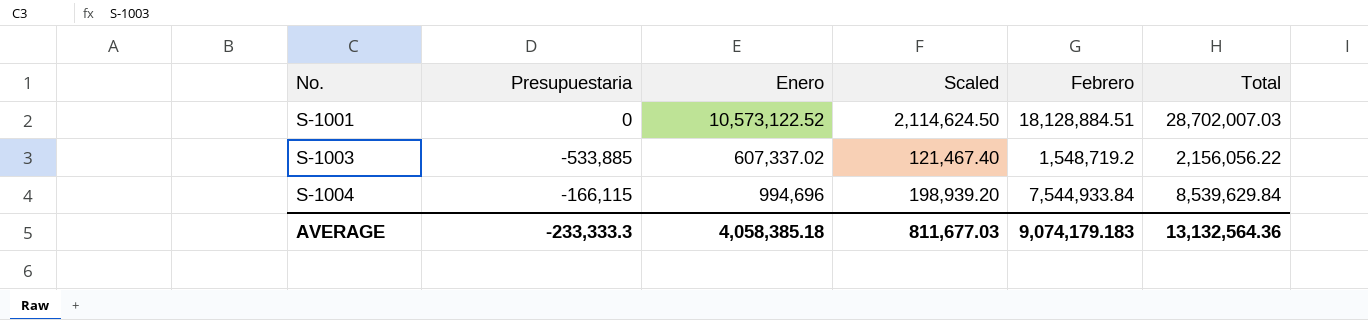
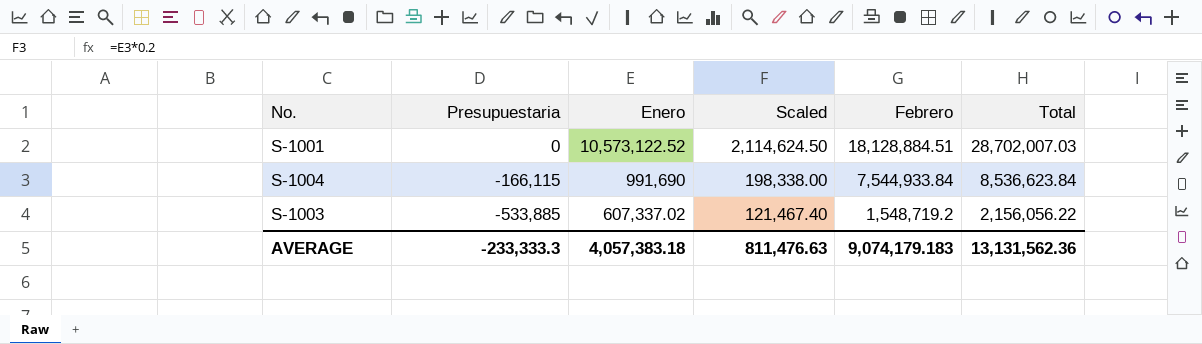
row order: No. ascending -> Presupuestaria descending
S-1004 | Enero: 994,696 -> 991,690
S-1004 | Scaled: 198,939.20 -> 198,338.00
S-1004 | Total: 8,539,629.84 -> 8,536,623.84
AVERAGE | Enero: 4,058,385.18 -> 4,057,383.18
AVERAGE | Scaled: 811,677.03 -> 811,476.63
AVERAGE | Total: 13,132,564.36 -> 13,131,562.36

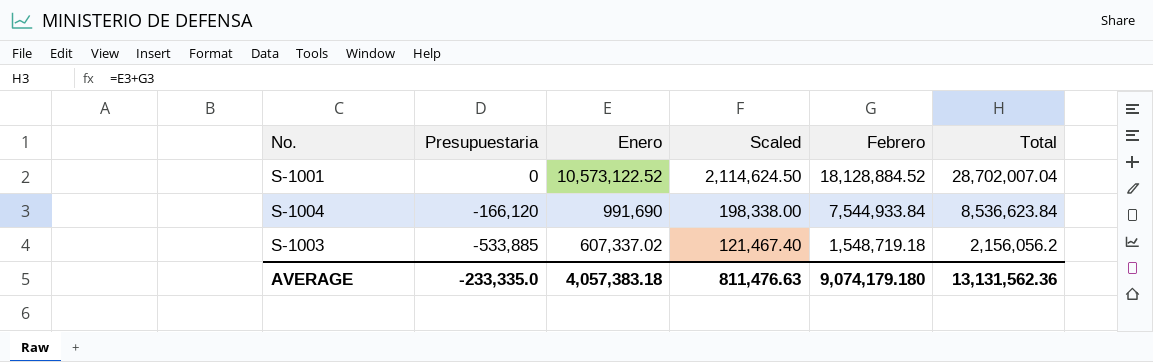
S-1001 | Febrero: 18,128,884.51 -> 18,128,884.52
S-1001 | Total: 28,702,007.03 -> 28,702,007.04
S-1004 | Presupuestaria: -166,115 -> -166,120
S-1003 | Febrero: 1,548,719.2 -> 1,548,719.18
S-1003 | Total: 2,156,056.22 -> 2,156,056.2
AVERAGE | Presupuestaria: -233,333.3 -> -233,335.0
AVERAGE | Febrero: 9,074,179.183 -> 9,074,179.180

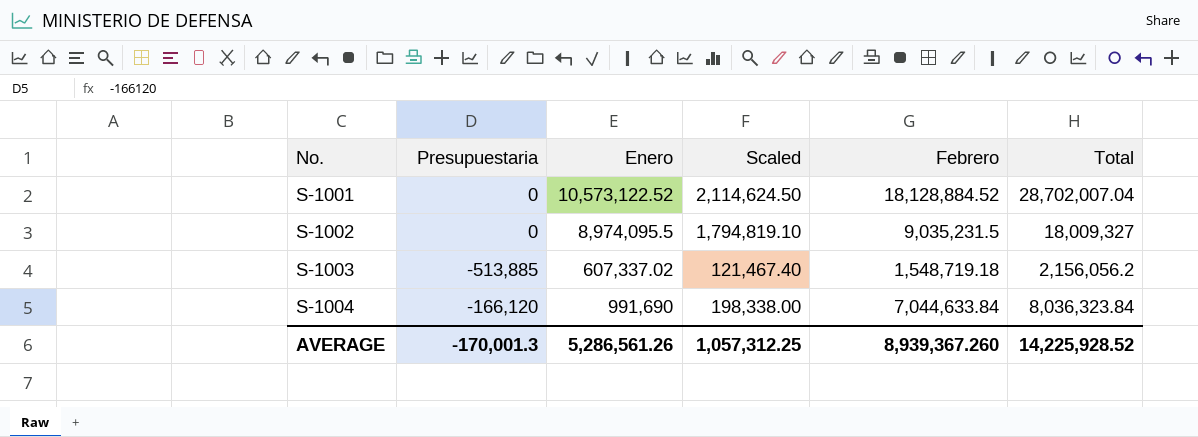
row order: Presupuestaria descending -> No. ascending
row S-1002: none -> 0 | 8,974,095.5 | 1,794,819.10 | 9,035,231.5 | 18,009,327
S-1003 | Presupuestaria: -533,885 -> -513,885
S-1004 | Febrero: 7,544,933.84 -> 7,044,633.84
S-1004 | Total: 8,536,623.84 -> 8,036,323.84
AVERAGE | Presupuestaria: -233,335.0 -> -170,001.3
AVERAGE | Enero: 4,057,383.18 -> 5,286,561.26
AVERAGE | Scaled: 811,476.63 -> 1,057,312.25
AVERAGE | Febrero: 9,074,179.180 -> 8,939,367.260
AVERAGE | Total: 13,131,562.36 -> 14,225,928.52

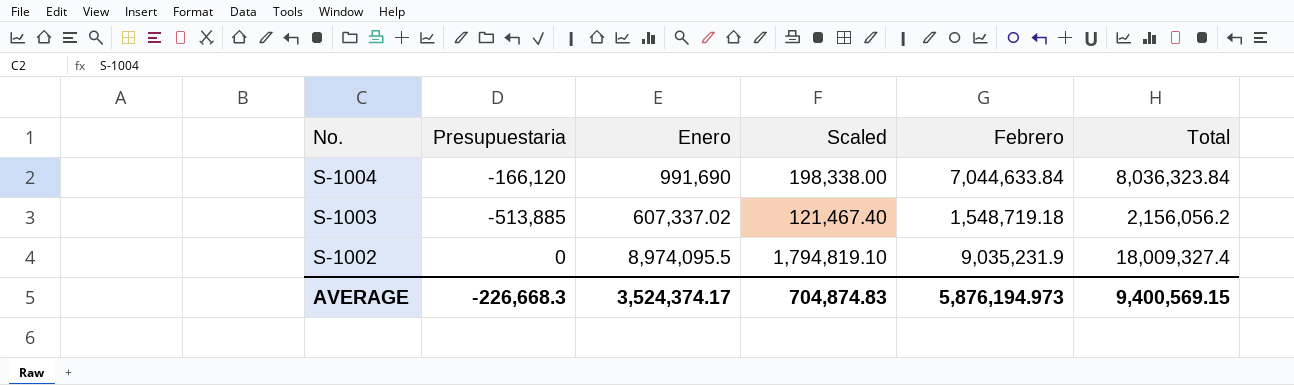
row order: No. ascending -> No. descending
row S-1001: 0 | 10,573,122.52 | 2,114,624.50 | 18,128,884.52 | 28,702,007.04 -> none
S-1002 | Febrero: 9,035,231.5 -> 9,035,231.9
S-1002 | Total: 18,009,327 -> 18,009,327.4
AVERAGE | Presupuestaria: -170,001.3 -> -226,668.3
AVERAGE | Enero: 5,286,561.26 -> 3,524,374.17
AVERAGE | Scaled: 1,057,312.25 -> 704,874.83
AVERAGE | Febrero: 8,939,367.260 -> 5,876,194.973
AVERAGE | Total: 14,225,928.52 -> 9,400,569.15

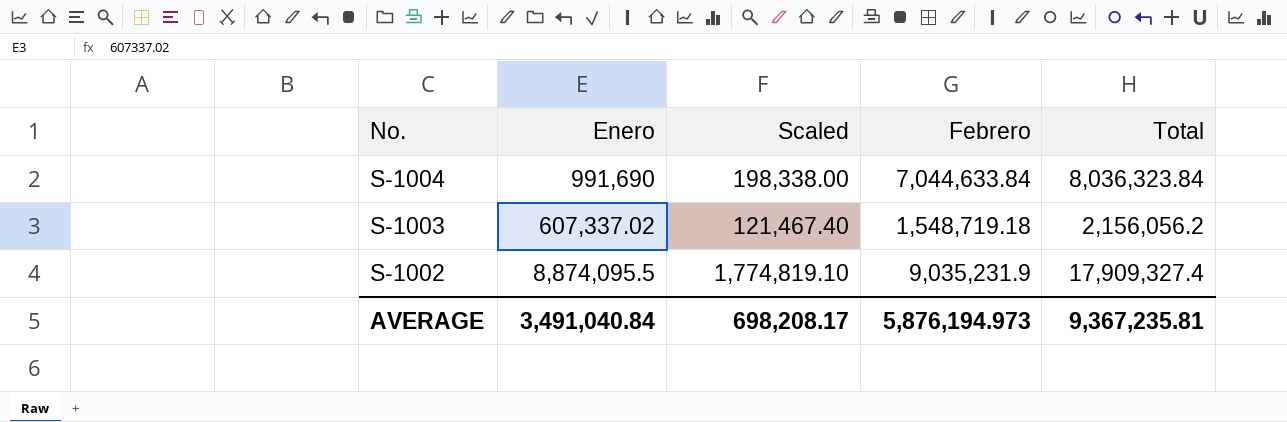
column Presupuestaria | position: 2 -> none
S-1002 | Enero: 8,974,095.5 -> 8,874,095.5
S-1002 | Scaled: 1,794,819.10 -> 1,774,819.10
S-1002 | Total: 18,009,327.4 -> 17,909,327.4
AVERAGE | Enero: 3,524,374.17 -> 3,491,040.84
AVERAGE | Scaled: 704,874.83 -> 698,208.17
AVERAGE | Total: 9,400,569.15 -> 9,367,235.81

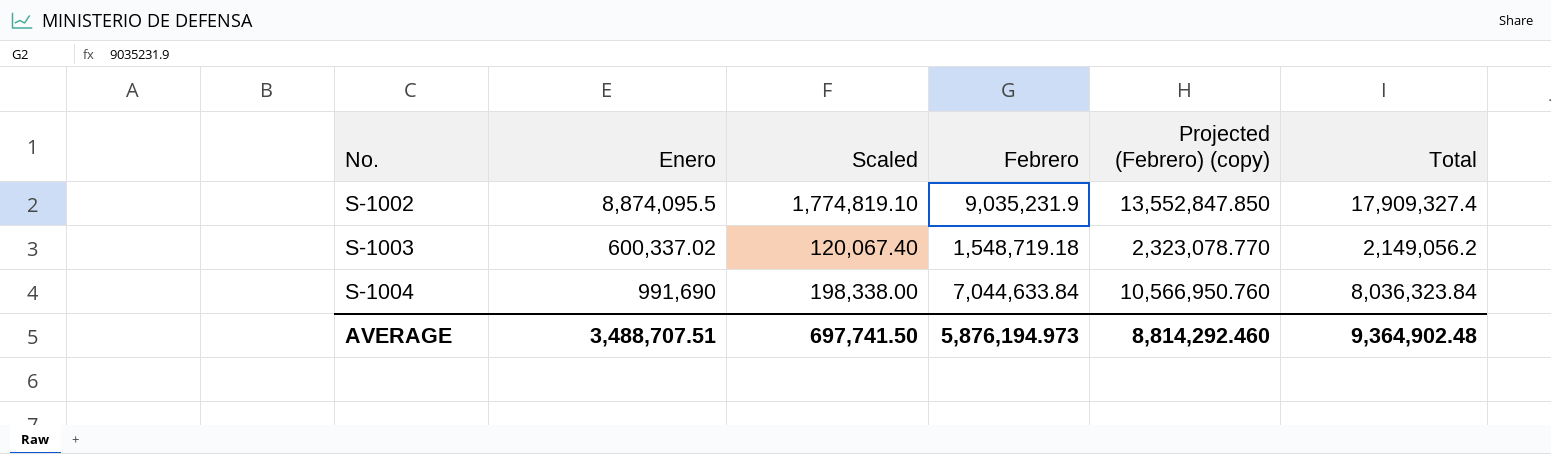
row order: No. descending -> No. ascending
column Projected (Febrero) (copy) | formula: none -> [Febrero] * 1.5
S-1003 | Enero: 607,337.02 -> 600,337.02
S-1003 | Scaled: 121,467.40 -> 120,067.40
S-1003 | Total: 2,156,056.2 -> 2,149,056.2
AVERAGE | Enero: 3,491,040.84 -> 3,488,707.51
AVERAGE | Scaled: 698,208.17 -> 697,741.50
AVERAGE | Total: 9,367,235.81 -> 9,364,902.48

